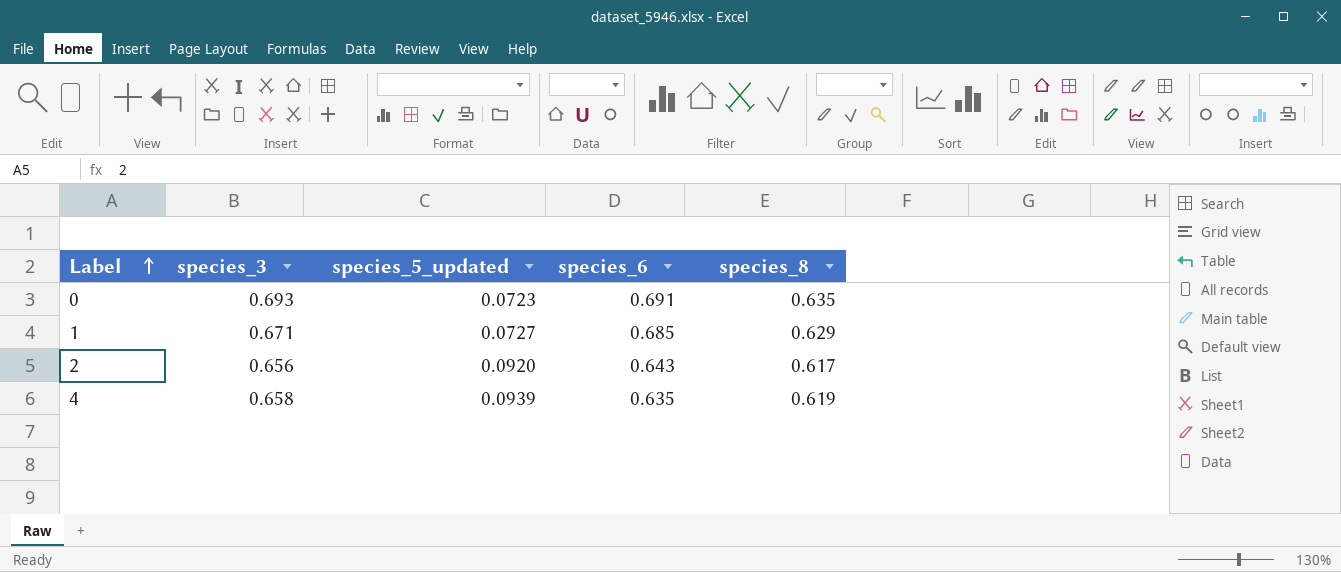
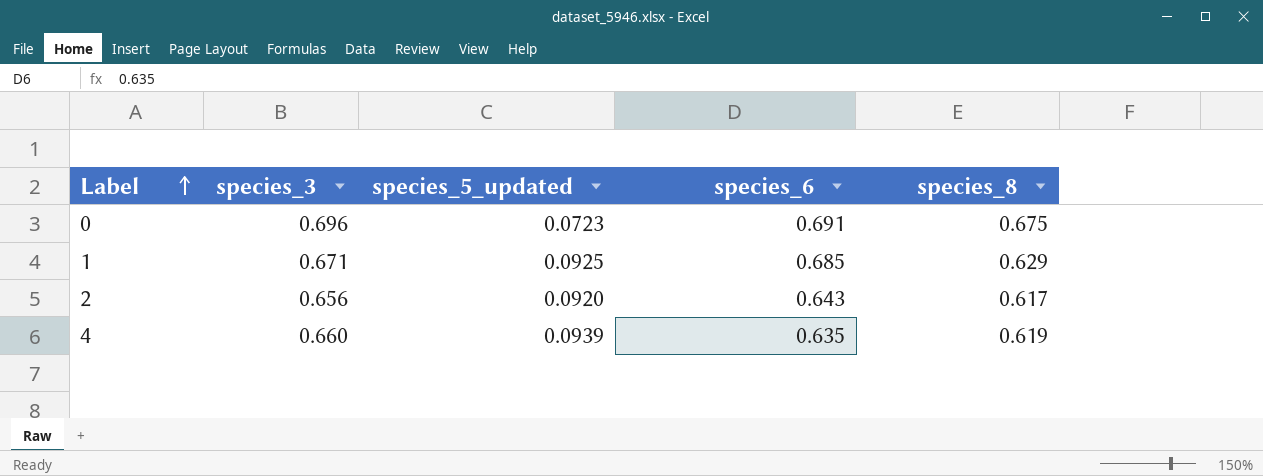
0 | species_3: 0.693 -> 0.696
0 | species_8: 0.635 -> 0.675
1 | species_5_updated: 0.0727 -> 0.0925
4 | species_3: 0.658 -> 0.660

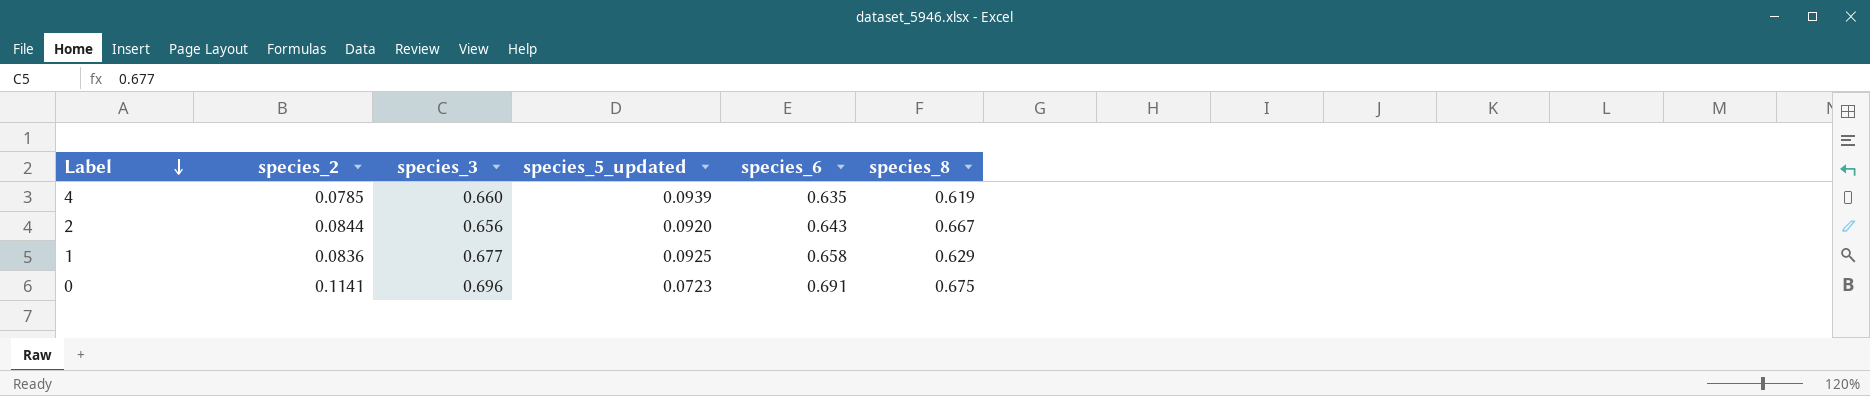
row order: Label ascending -> Label descending
column species_2 | position: none -> 2
2 | species_8: 0.617 -> 0.667
1 | species_3: 0.671 -> 0.677
1 | species_6: 0.685 -> 0.658

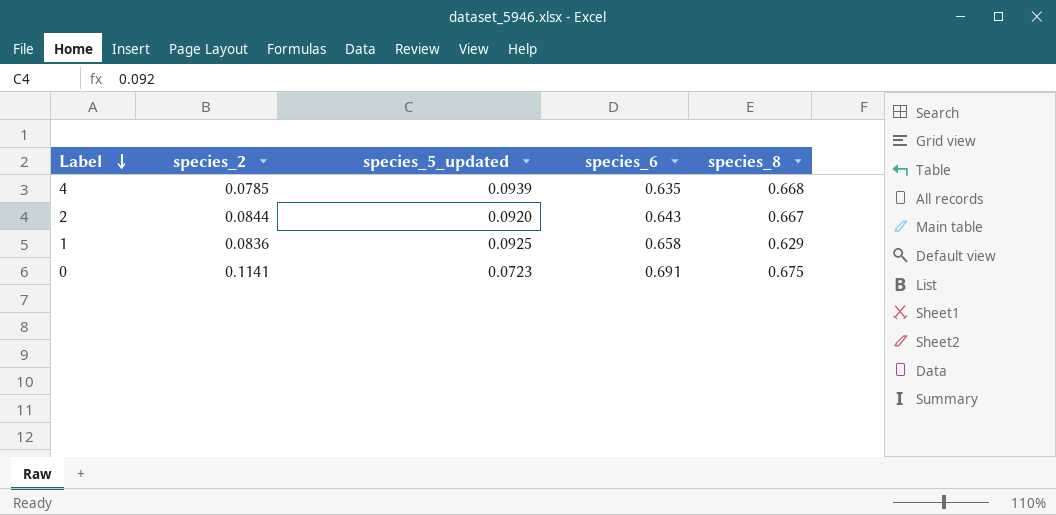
column species_3 | position: 3 -> none
4 | species_8: 0.619 -> 0.668

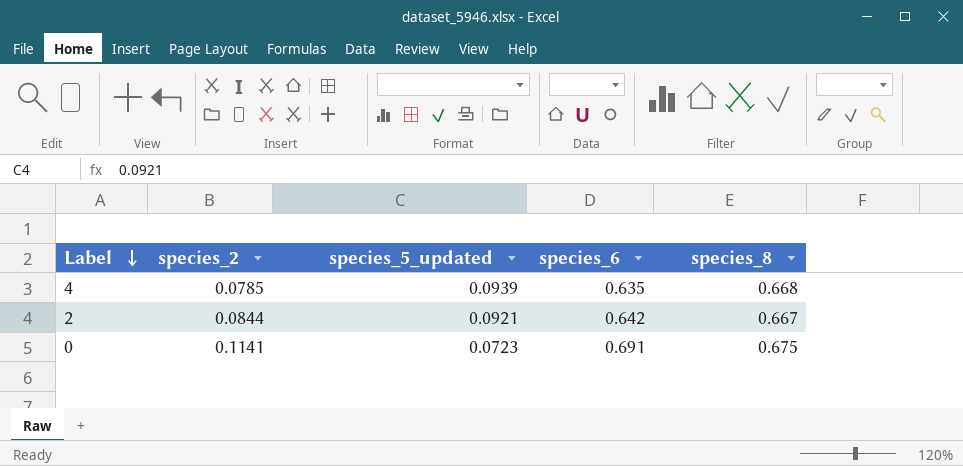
row 1: 0.0836 | 0.0925 | 0.658 | 0.629 -> none
2 | species_5_updated: 0.0920 -> 0.0921
2 | species_6: 0.643 -> 0.642

